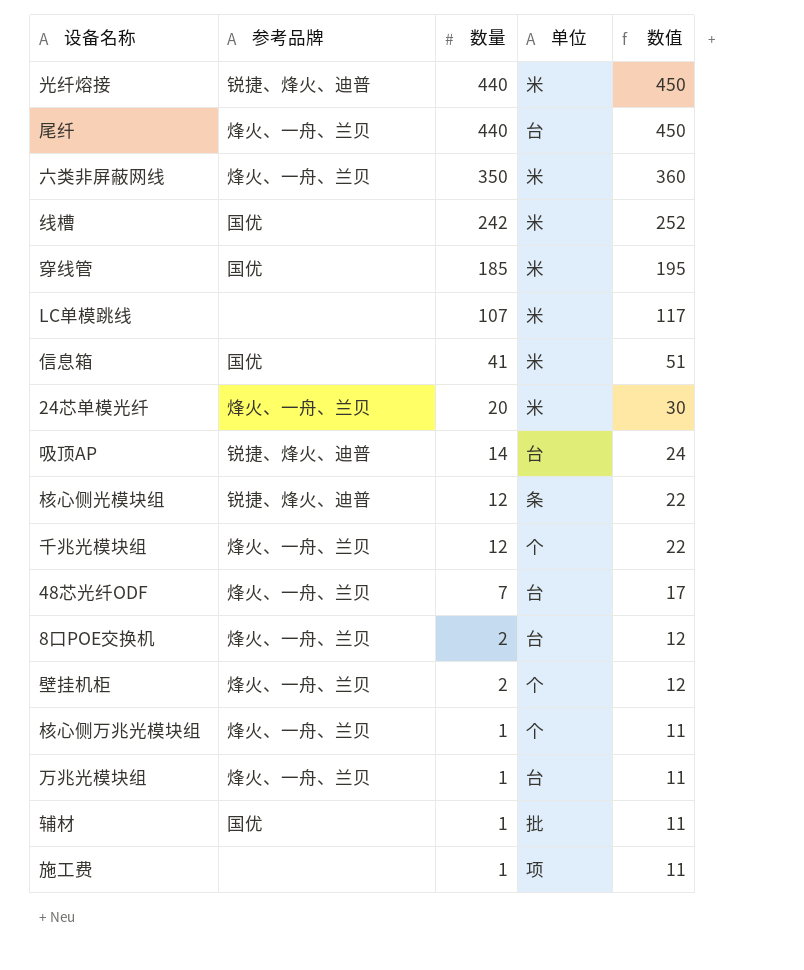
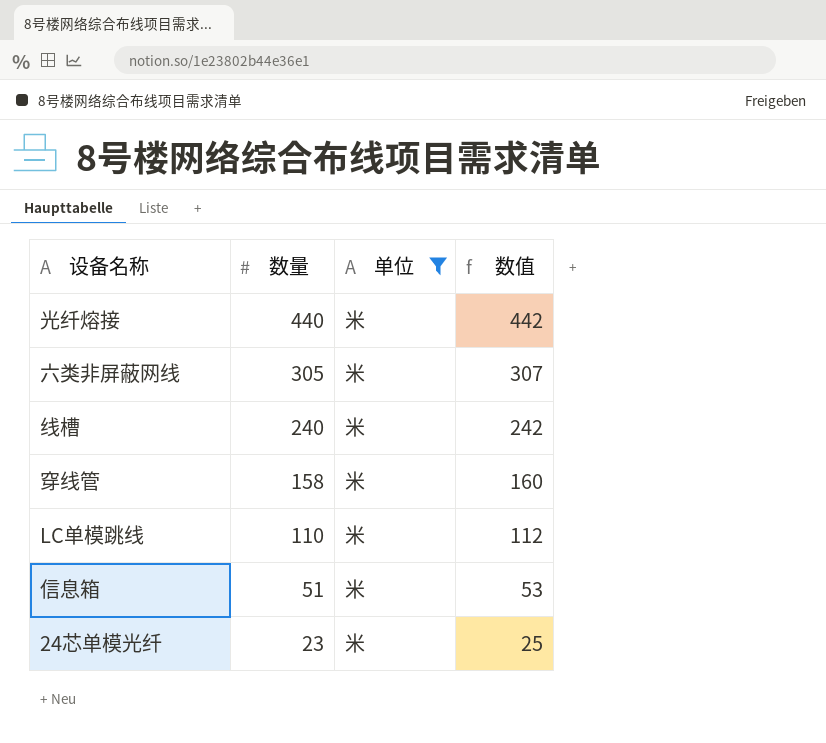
filter: none -> 单位 = 米
column 参考品牌 | position: 2 -> none
column 数值 | formula: [数量] + 10 -> [数量] + 2
六类非屏蔽网线 | 数量: 350 -> 305
线槽 | 数量: 242 -> 240
穿线管 | 数量: 185 -> 158
LC单模跳线 | 数量: 107 -> 110
信息箱 | 数量: 41 -> 51
24芯单模光纤 | 数量: 20 -> 23

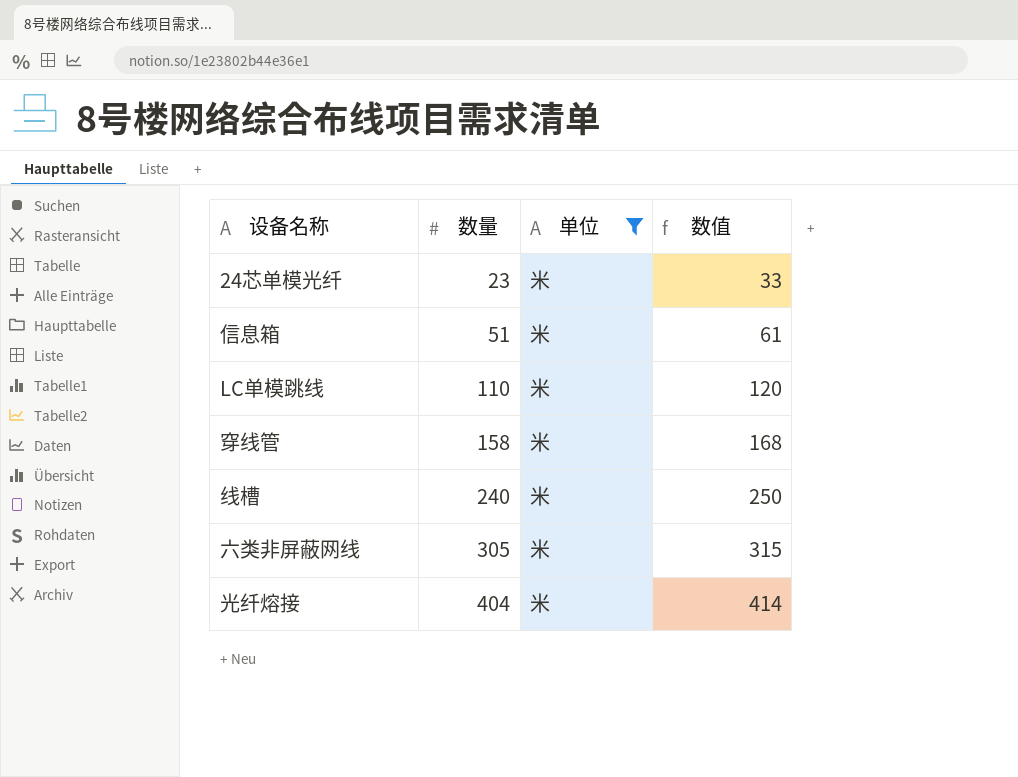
row order: 数量 descending -> 数量 ascending
column 数值 | formula: [数量] + 2 -> [数量] + 10
光纤熔接 | 数量: 440 -> 404

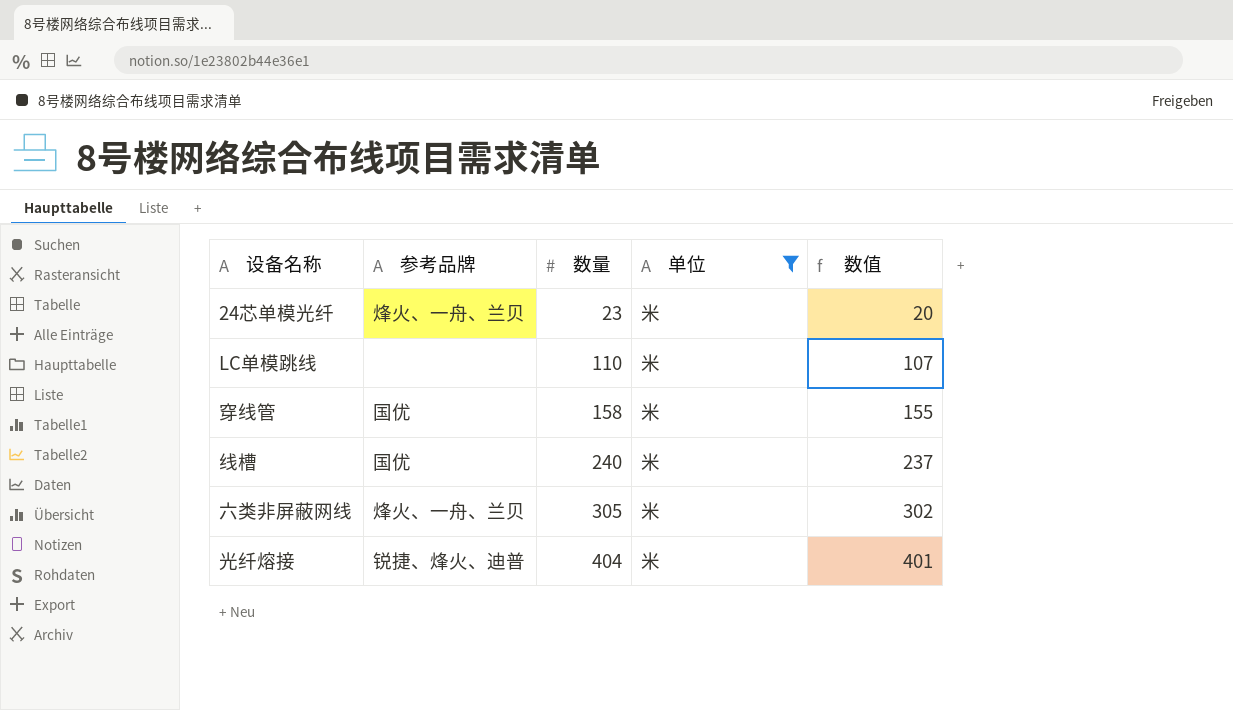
column 参考品牌 | position: none -> 2
column 数值 | formula: [数量] + 10 -> [数量] - 3
row 信息箱: 51 | 米 | 61 -> none

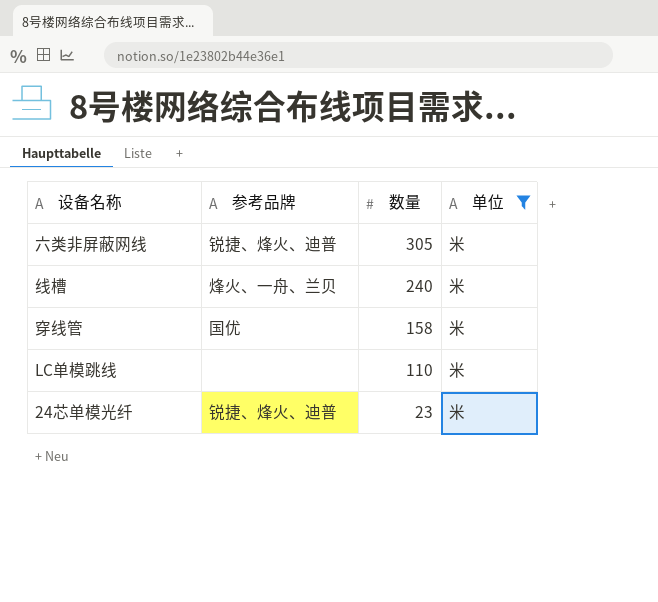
row order: 数量 ascending -> 数量 descending
column 数值 | formula: [数量] - 3 -> none
row 光纤熔接: 锐捷、烽火、迪普 | 404 | 米 | 401 -> none
六类非屏蔽网线 | 参考品牌: 烽火、一舟、兰贝 -> 锐捷、烽火、迪普
线槽 | 参考品牌: 国优 -> 烽火、一舟、兰贝
24芯单模光纤 | 参考品牌: 烽火、一舟、兰贝 -> 锐捷、烽火、迪普

